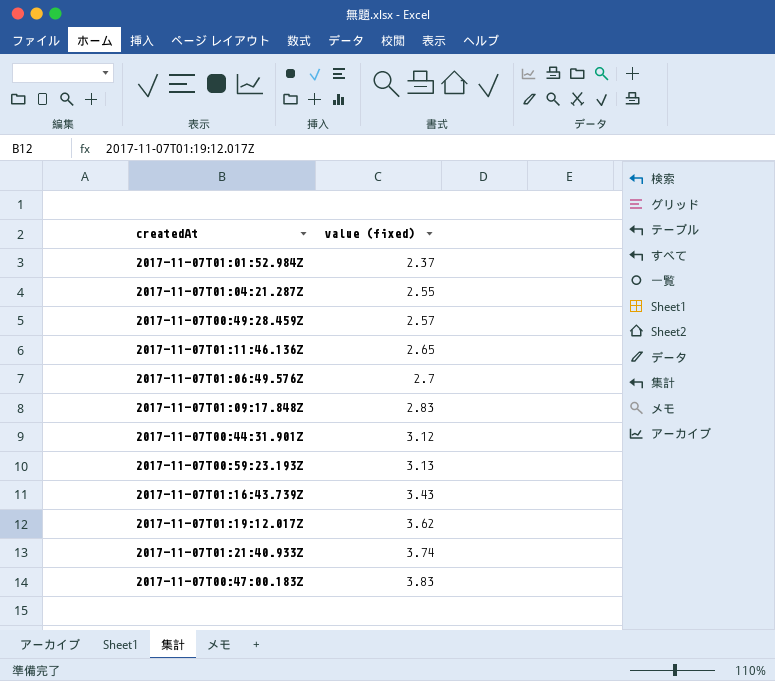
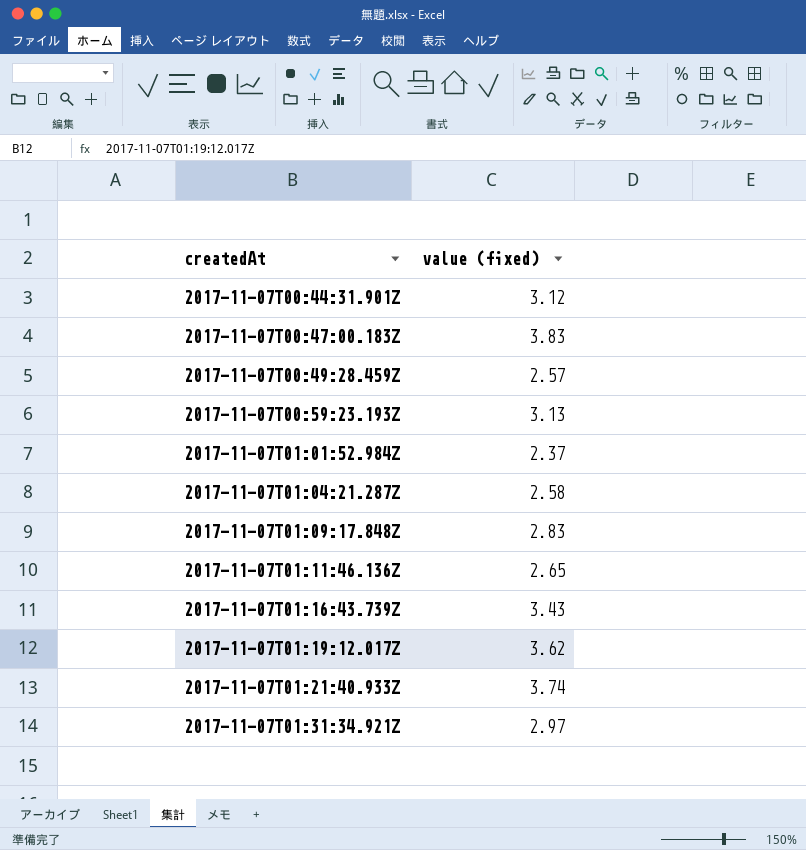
row order: value (fixed) ascending -> createdAt ascending
row 2017-11-07T01:06:49.576Z: 2.7 -> none
2017-11-07T01:04:21.287Z | value (fixed): 2.55 -> 2.58
row 2017-11-07T01:31:34.921Z: none -> 2.97

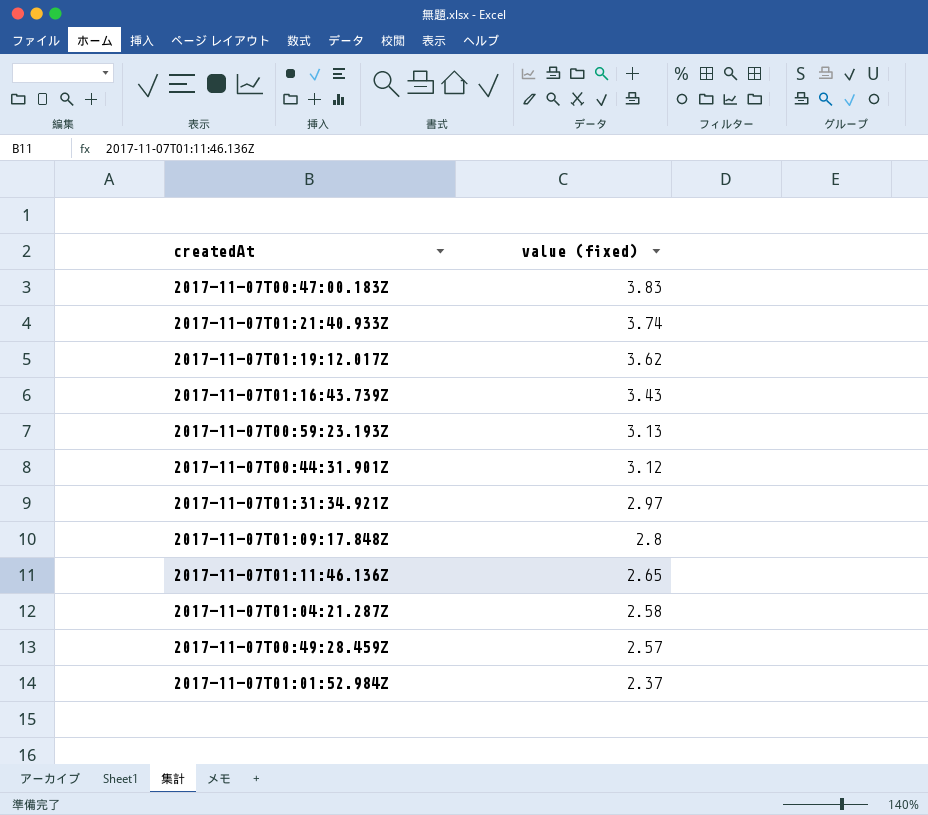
row order: createdAt ascending -> value (fixed) descending
2017-11-07T01:09:17.848Z | value (fixed): 2.83 -> 2.8

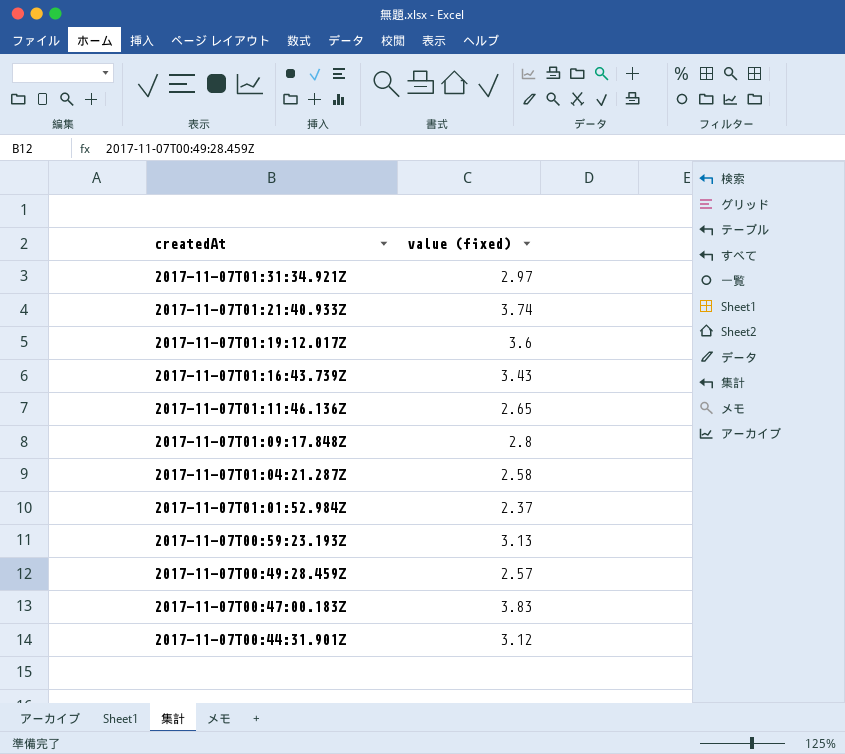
row order: value (fixed) descending -> createdAt descending
2017-11-07T01:19:12.017Z | value (fixed): 3.62 -> 3.6

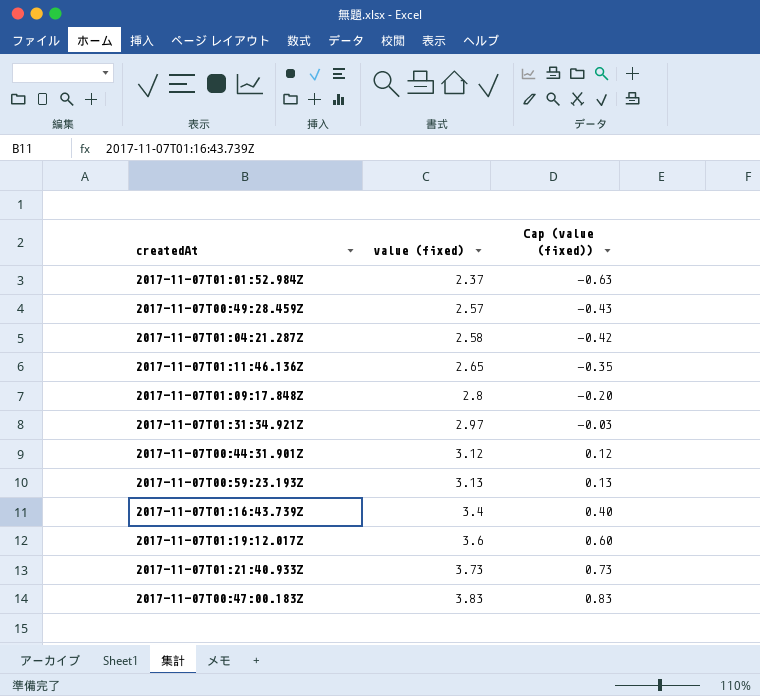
row order: createdAt descending -> value (fixed) ascending
column Cap (value (fixed)) | formula: none -> [value (fixed)] - 3
2017-11-07T01:16:43.739Z | value (fixed): 3.43 -> 3.4
2017-11-07T01:21:40.933Z | value (fixed): 3.74 -> 3.73

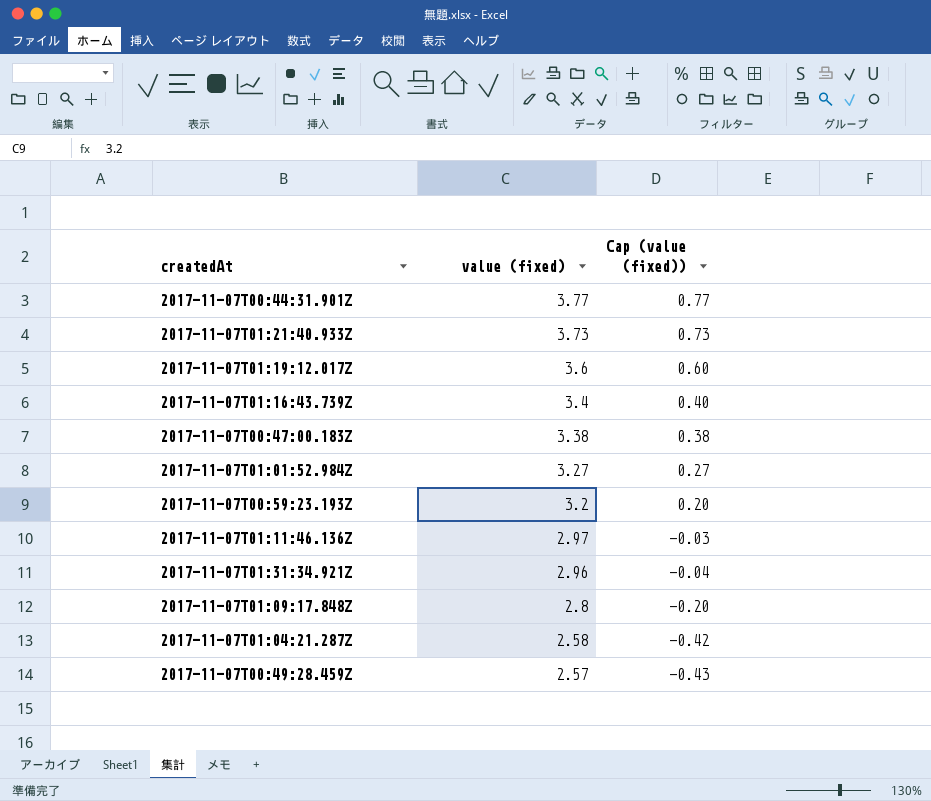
row order: value (fixed) ascending -> value (fixed) descending
2017-11-07T00:44:31.901Z | value (fixed): 3.12 -> 3.77
2017-11-07T00:44:31.901Z | Cap (value (fixed)): 0.12 -> 0.77
2017-11-07T00:47:00.183Z | value (fixed): 3.83 -> 3.38
2017-11-07T00:47:00.183Z | Cap (value (fixed)): 0.83 -> 0.38
2017-11-07T01:01:52.984Z | value (fixed): 2.37 -> 3.27
2017-11-07T01:01:52.984Z | Cap (value (fixed)): -0.63 -> 0.27
2017-11-07T00:59:23.193Z | value (fixed): 3.13 -> 3.2
2017-11-07T00:59:23.193Z | Cap (value (fixed)): 0.13 -> 0.20
2017-11-07T01:11:46.136Z | value (fixed): 2.65 -> 2.97
2017-11-07T01:11:46.136Z | Cap (value (fixed)): -0.35 -> -0.03
2017-11-07T01:31:34.921Z | value (fixed): 2.97 -> 2.96
2017-11-07T01:31:34.921Z | Cap (value (fixed)): -0.03 -> -0.04

